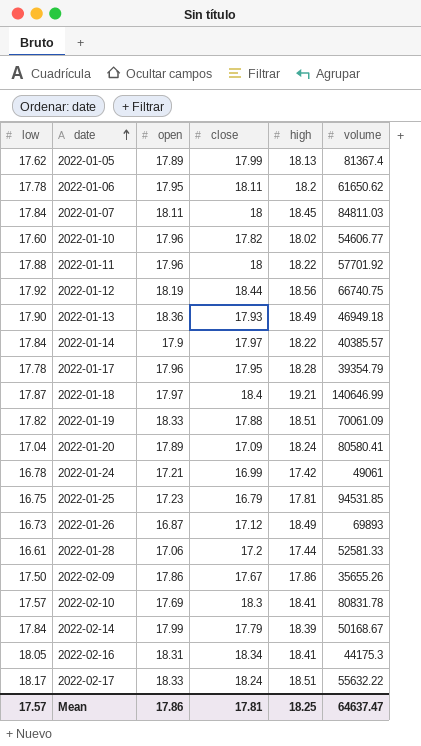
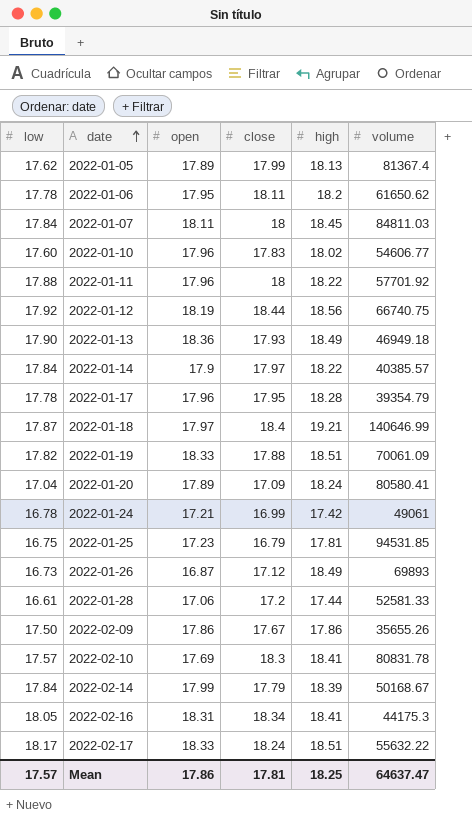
2022-01-10 | close: 17.82 -> 17.83

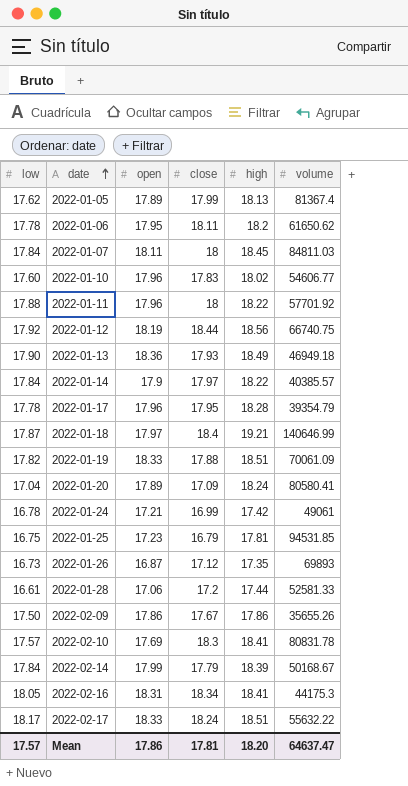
2022-01-26 | high: 18.49 -> 17.35
Mean | high: 18.25 -> 18.20

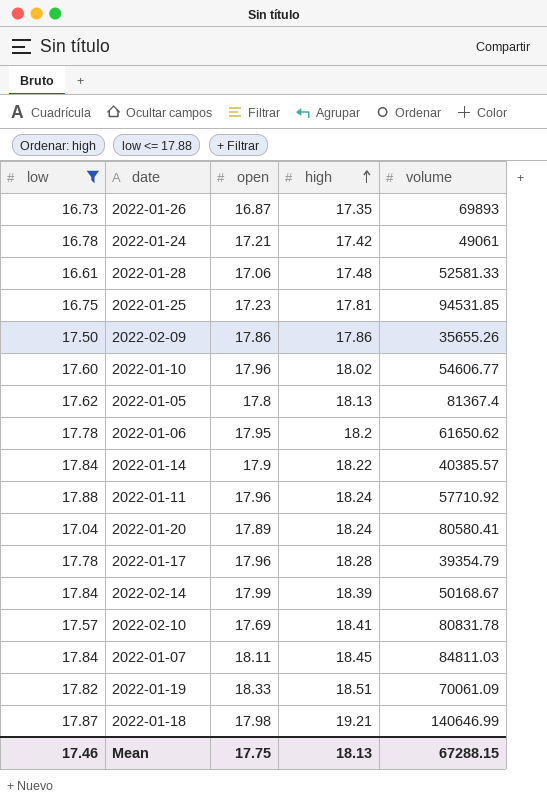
filter: none -> low <= 17.88
row order: date ascending -> high ascending
column close | position: 4 -> none
2022-01-28 | high: 17.44 -> 17.48
2022-01-05 | open: 17.89 -> 17.8
2022-01-11 | high: 18.22 -> 18.24
2022-01-11 | volume: 57701.92 -> 57710.92
2022-01-18 | open: 17.97 -> 17.98
Mean | low: 17.57 -> 17.46
Mean | open: 17.86 -> 17.75
Mean | high: 18.20 -> 18.13
Mean | volume: 64637.47 -> 67288.15

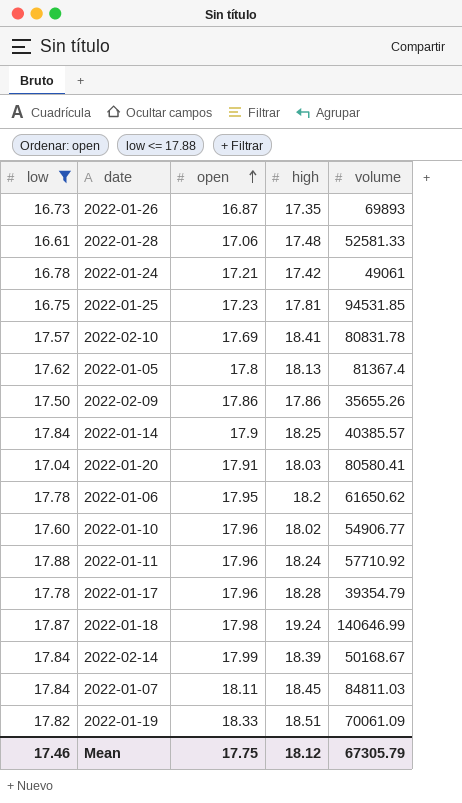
row order: high ascending -> open ascending
2022-01-14 | high: 18.22 -> 18.25
2022-01-20 | open: 17.89 -> 17.91
2022-01-20 | high: 18.24 -> 18.03
2022-01-10 | volume: 54606.77 -> 54906.77
2022-01-18 | high: 19.21 -> 19.24
Mean | high: 18.13 -> 18.12
Mean | volume: 67288.15 -> 67305.79

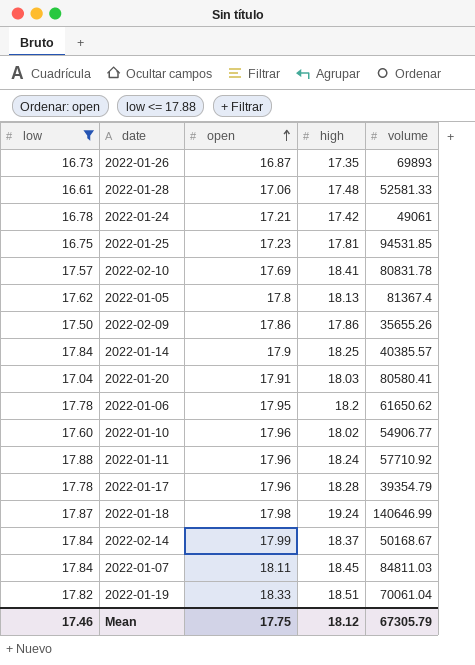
2022-02-14 | high: 18.39 -> 18.37
2022-01-19 | volume: 70061.09 -> 70061.04

